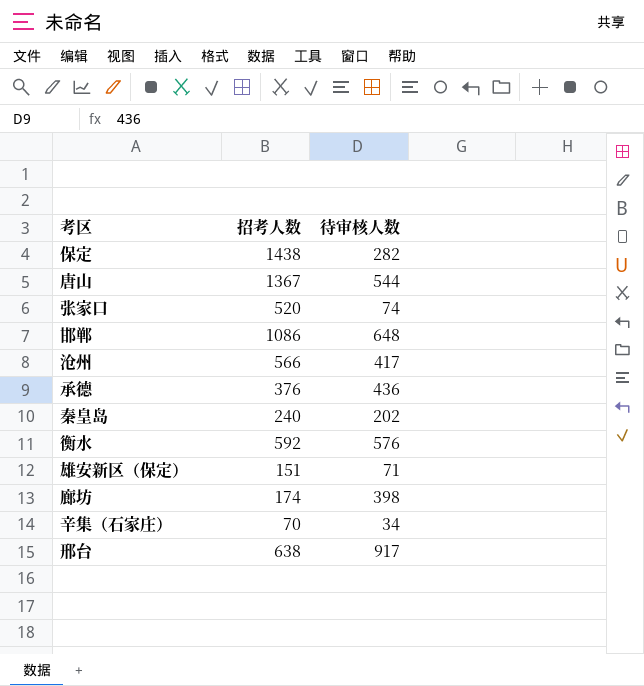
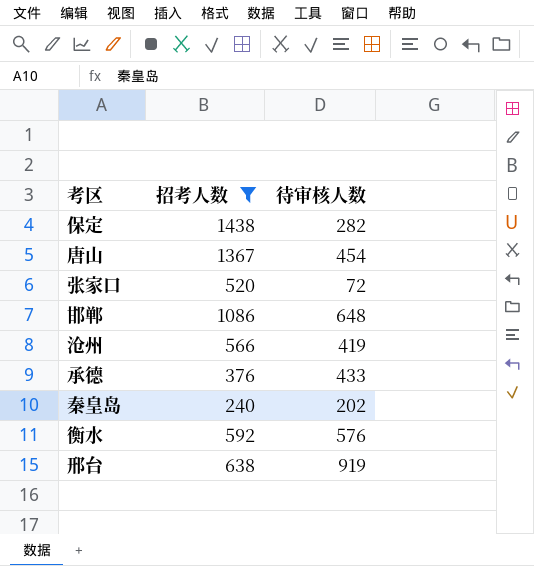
filter: none -> 招考人数 >= 240
唐山 | 待审核人数: 544 -> 454
张家口 | 待审核人数: 74 -> 72
沧州 | 待审核人数: 417 -> 419
承德 | 待审核人数: 436 -> 433
邢台 | 待审核人数: 917 -> 919

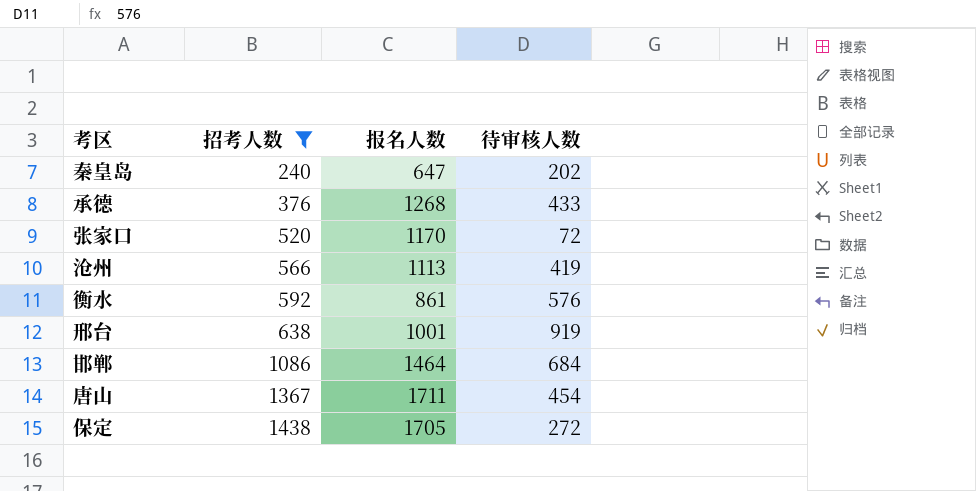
row order: none -> 招考人数 ascending
column 报名人数 | position: none -> 3
邯郸 | 待审核人数: 648 -> 684
保定 | 待审核人数: 282 -> 272

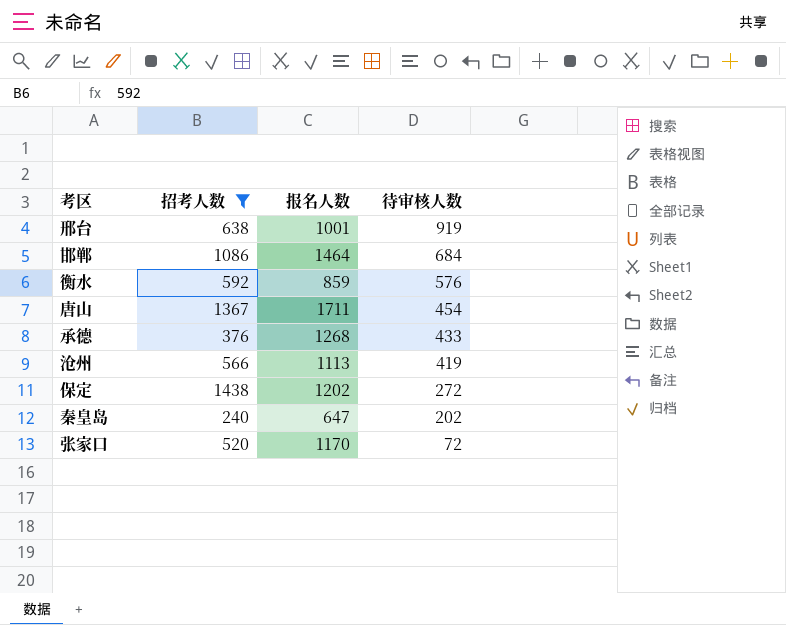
row order: 招考人数 ascending -> 待审核人数 descending
衡水 | 报名人数: 861 -> 859
保定 | 报名人数: 1705 -> 1202

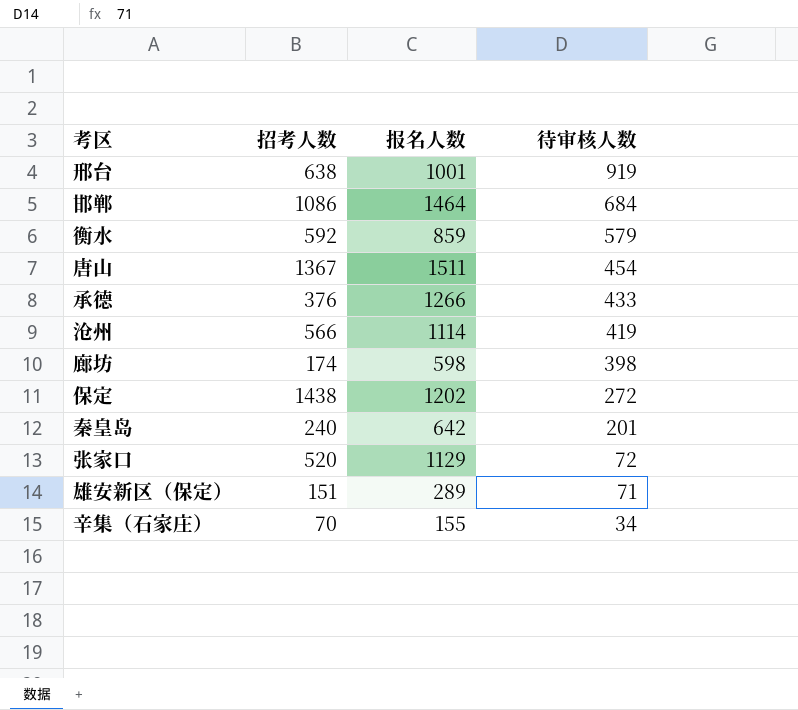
filter: 招考人数 >= 240 -> none
衡水 | 待审核人数: 576 -> 579
唐山 | 报名人数: 1711 -> 1511
承德 | 报名人数: 1268 -> 1266
沧州 | 报名人数: 1113 -> 1114
秦皇岛 | 报名人数: 647 -> 642
秦皇岛 | 待审核人数: 202 -> 201
张家口 | 报名人数: 1170 -> 1129

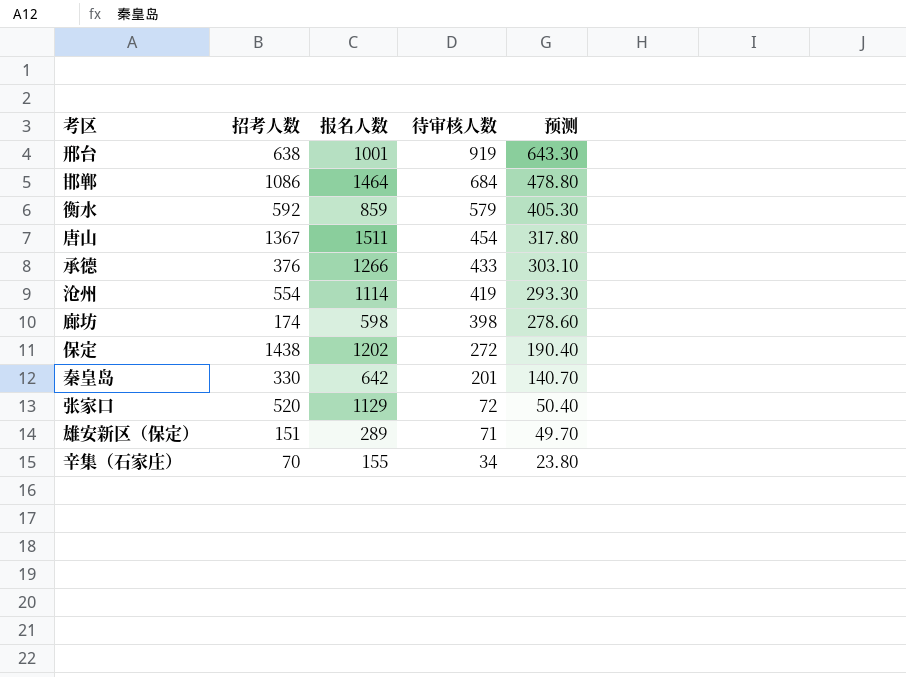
column 预测 | formula: none -> [待审核人数] * 0.7
沧州 | 招考人数: 566 -> 554
秦皇岛 | 招考人数: 240 -> 330

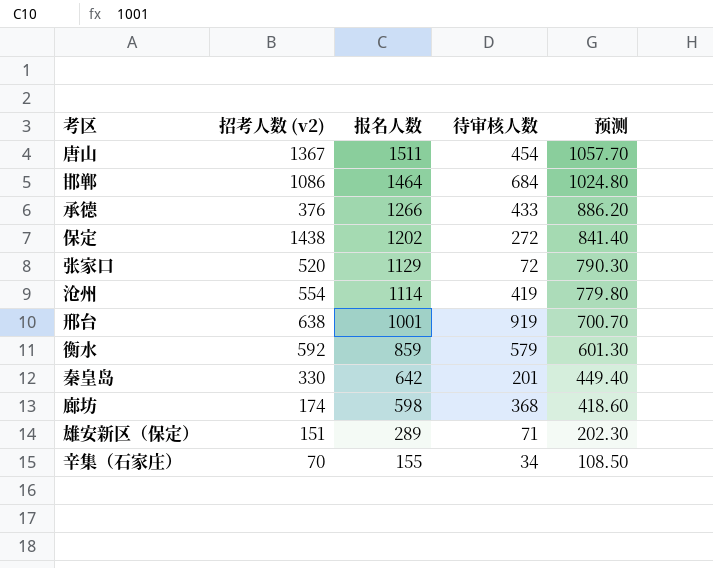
row order: 待审核人数 descending -> 报名人数 descending
column name: 招考人数 -> 招考人数 (v2)
column 预测 | formula: [待审核人数] * 0.7 -> [报名人数] * 0.7
廊坊 | 待审核人数: 398 -> 368

